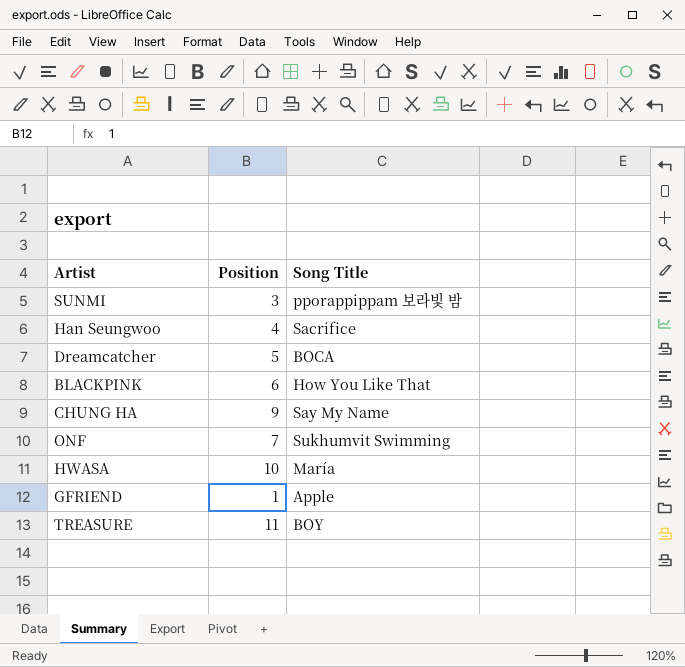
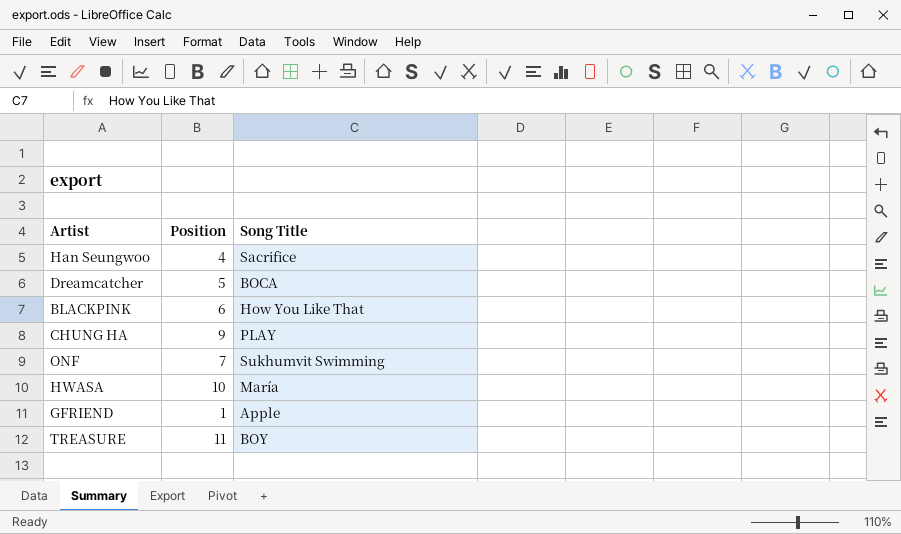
row SUNMI: 3 | pporappippam 보라빛 밤 -> none
CHUNG HA | Song Title: Say My Name -> PLAY

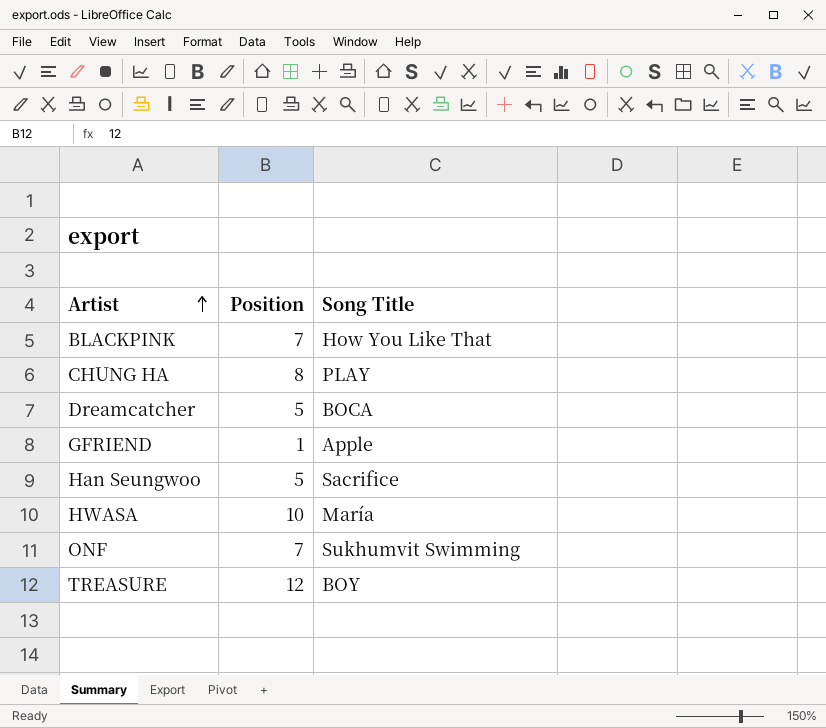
row order: none -> Artist ascending
BLACKPINK | Position: 6 -> 7
CHUNG HA | Position: 9 -> 8
Han Seungwoo | Position: 4 -> 5
TREASURE | Position: 11 -> 12

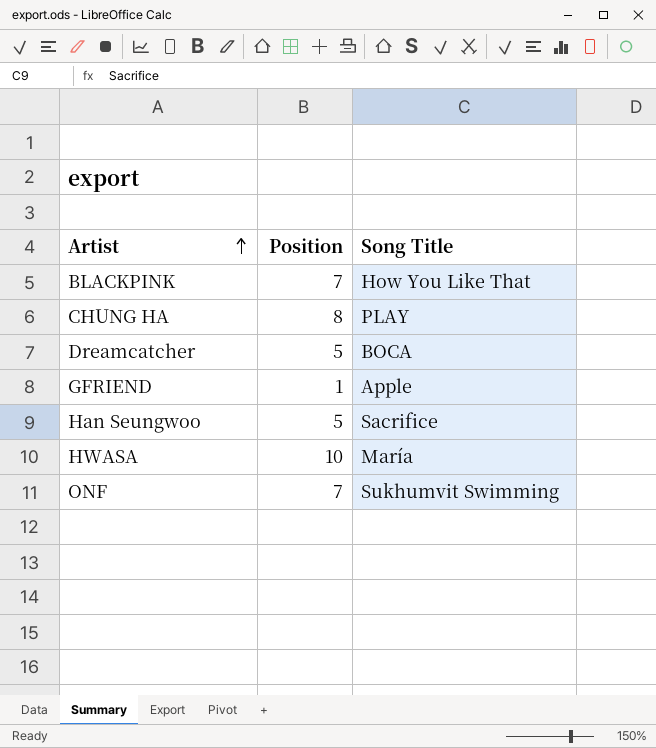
row TREASURE: 12 | BOY -> none

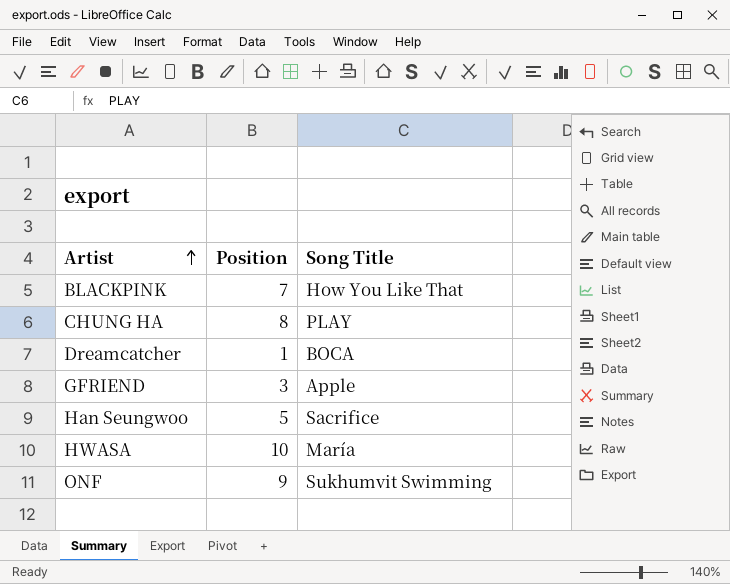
Dreamcatcher | Position: 5 -> 1
GFRIEND | Position: 1 -> 3
ONF | Position: 7 -> 9

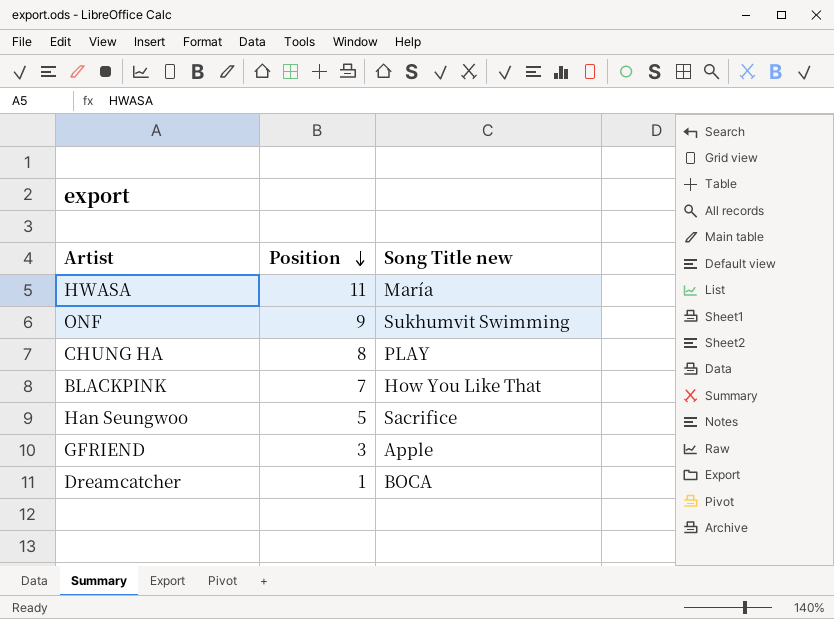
row order: Artist ascending -> Position descending
column name: Song Title -> Song Title new
HWASA | Position: 10 -> 11

